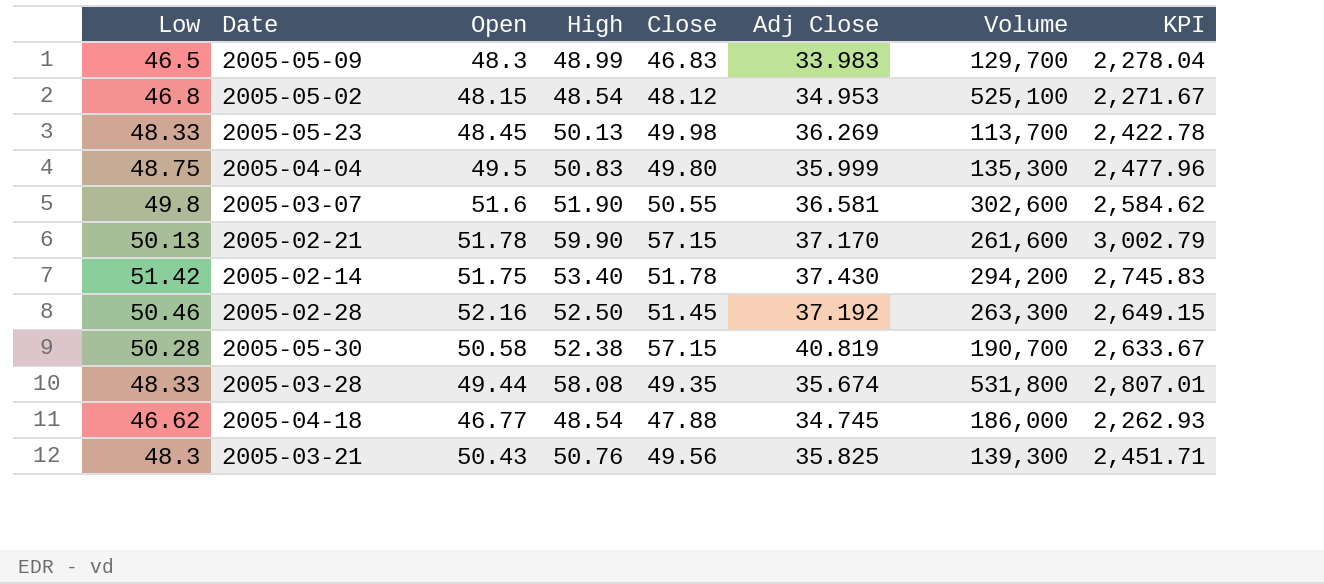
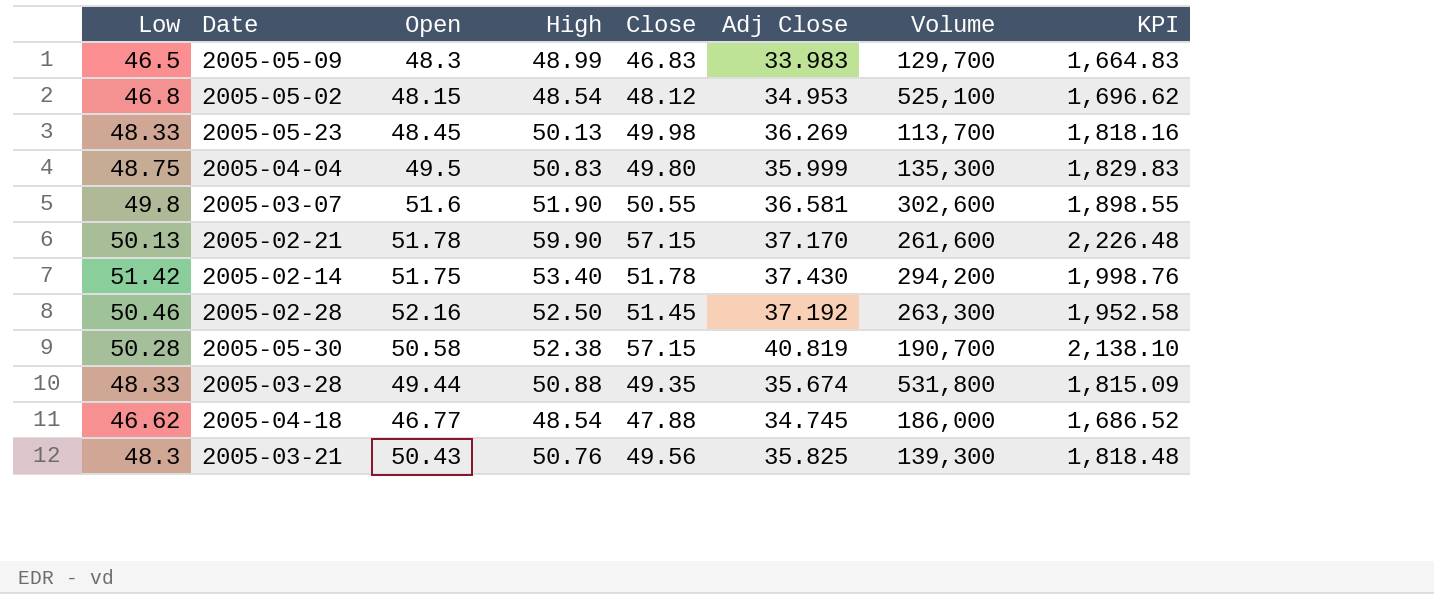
column KPI | formula: [Low] * [High] -> [High] * [Adj Close]
2005-03-28 | High: 58.08 -> 50.88

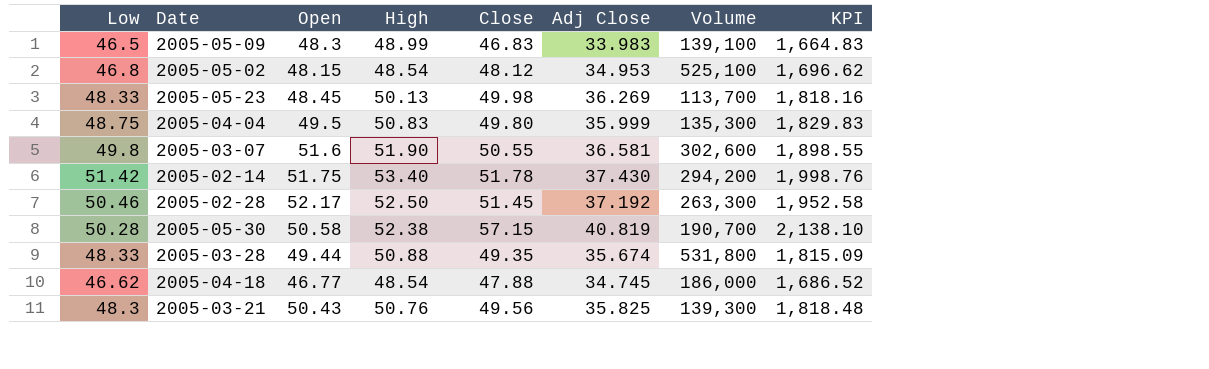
row 2005-02-21: 50.13 | 51.78 | 59.90 | 57.15 | 37.170 | 261,600 | 2,226.48 -> none
2005-05-09 | Volume: 129,700 -> 139,100
2005-02-28 | Open: 52.16 -> 52.17

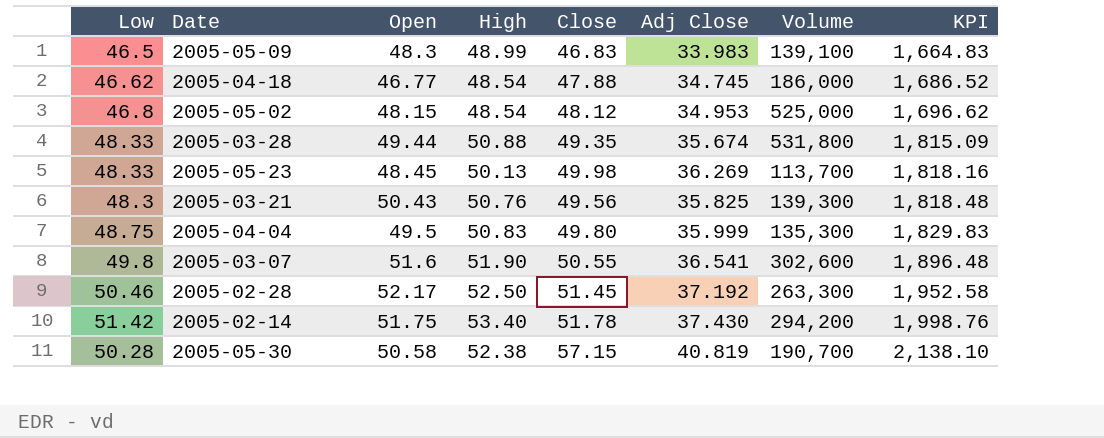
row order: none -> KPI ascending
2005-05-02 | Volume: 525,100 -> 525,000
2005-03-07 | Adj Close: 36.581 -> 36.541
2005-03-07 | KPI: 1,898.55 -> 1,896.48

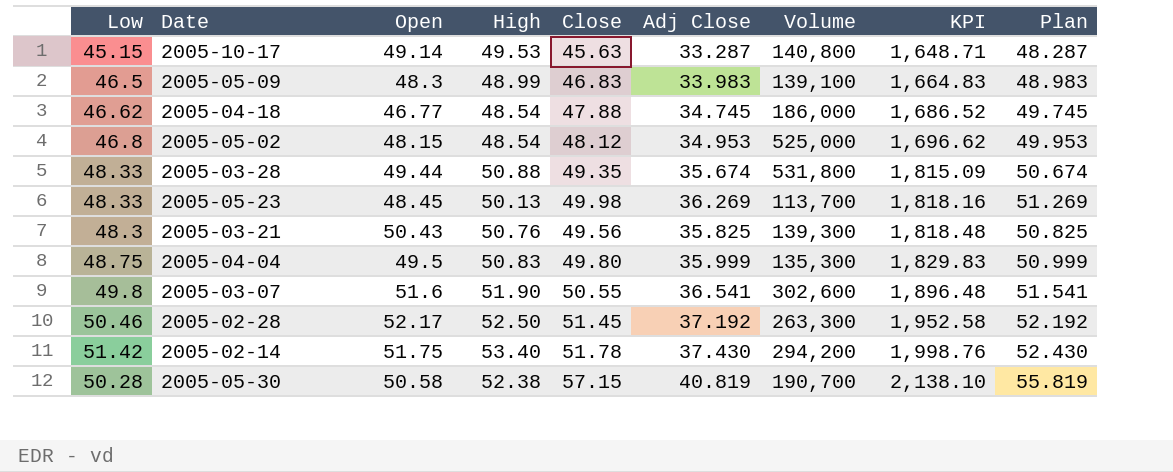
column Plan | formula: none -> [Adj Close] + 15
row 2005-10-17: none -> 45.15 | 49.14 | 49.53 | 45.63 | 33.287 | 140,800 | 1,648.71 | 48.287

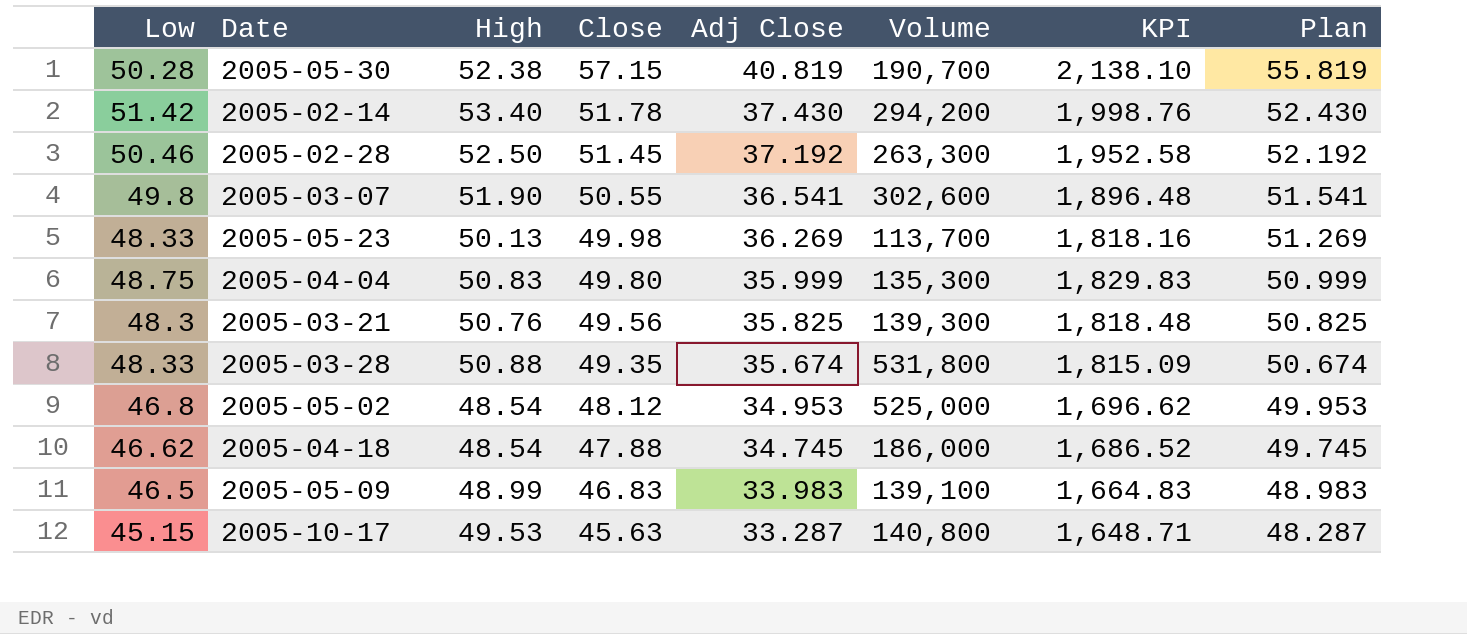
row order: KPI ascending -> Close descending
column Open | position: 3 -> none

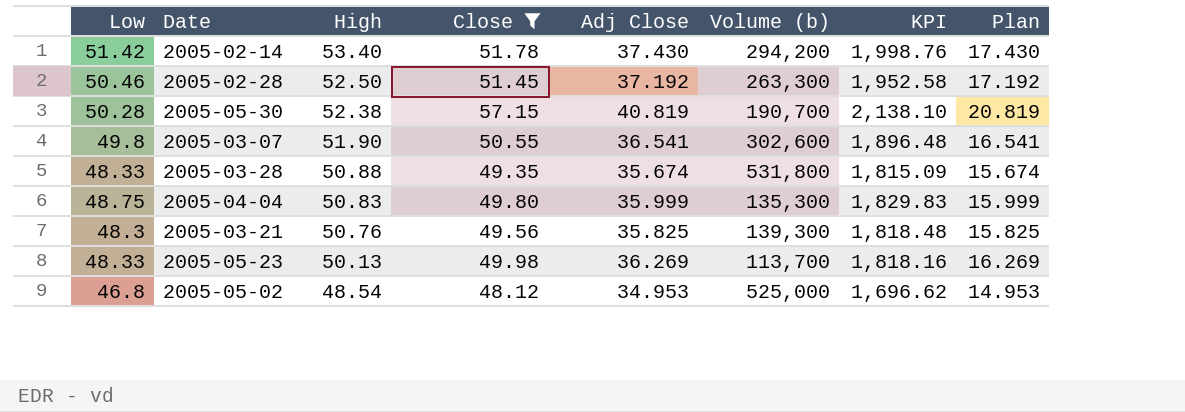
filter: none -> Close >= 48.12
row order: Close descending -> High descending
column name: Volume -> Volume (b)
column Plan | formula: [Adj Close] + 15 -> [Adj Close] - 20

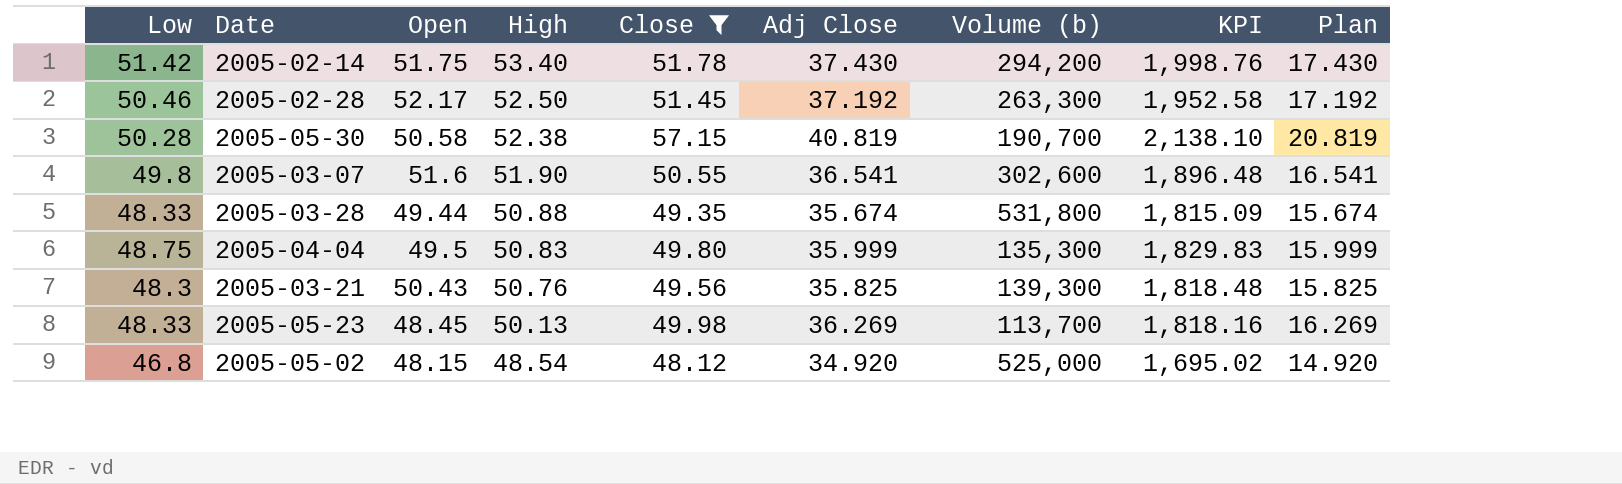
column Open | position: none -> 3
2005-05-02 | Adj Close: 34.953 -> 34.920
2005-05-02 | KPI: 1,696.62 -> 1,695.02
2005-05-02 | Plan: 14.953 -> 14.920

